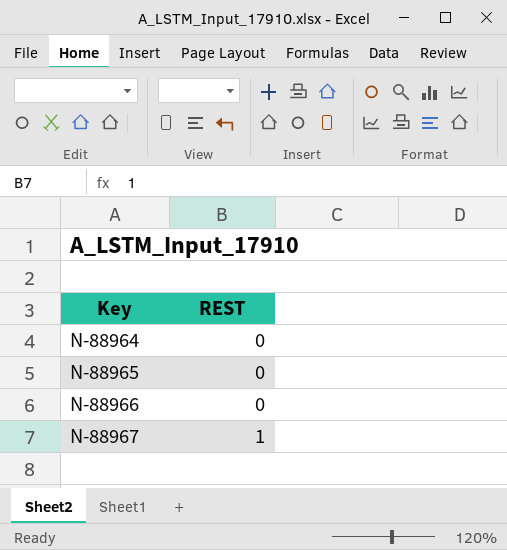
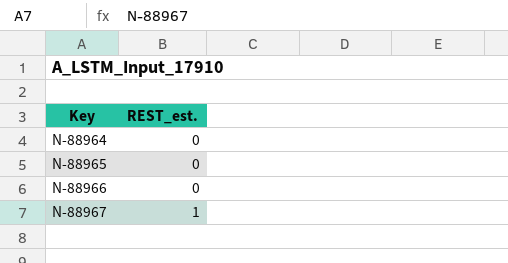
column name: REST -> REST_est.

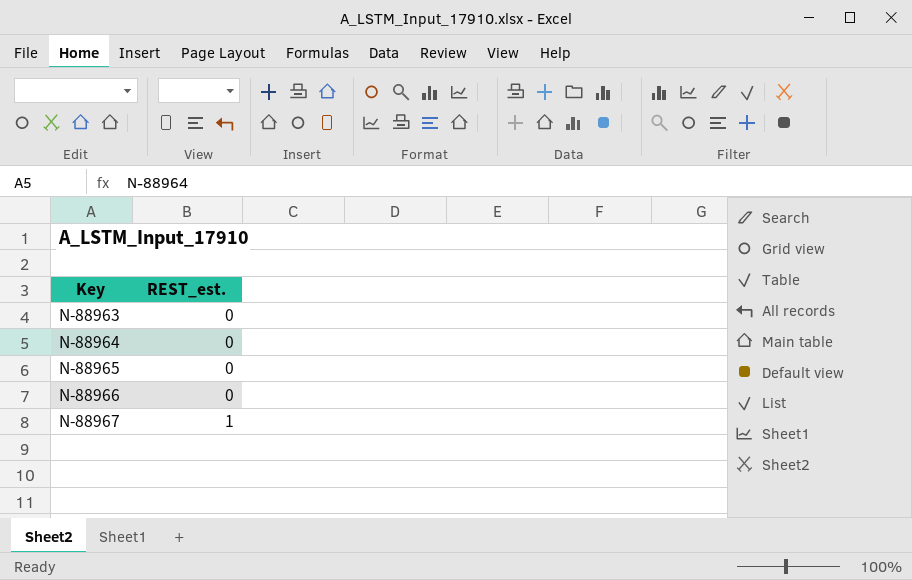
row N-88963: none -> 0

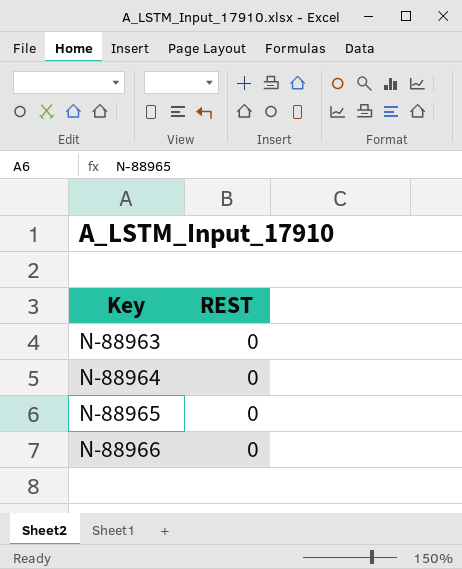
column name: REST_est. -> REST
row N-88967: 1 -> none

